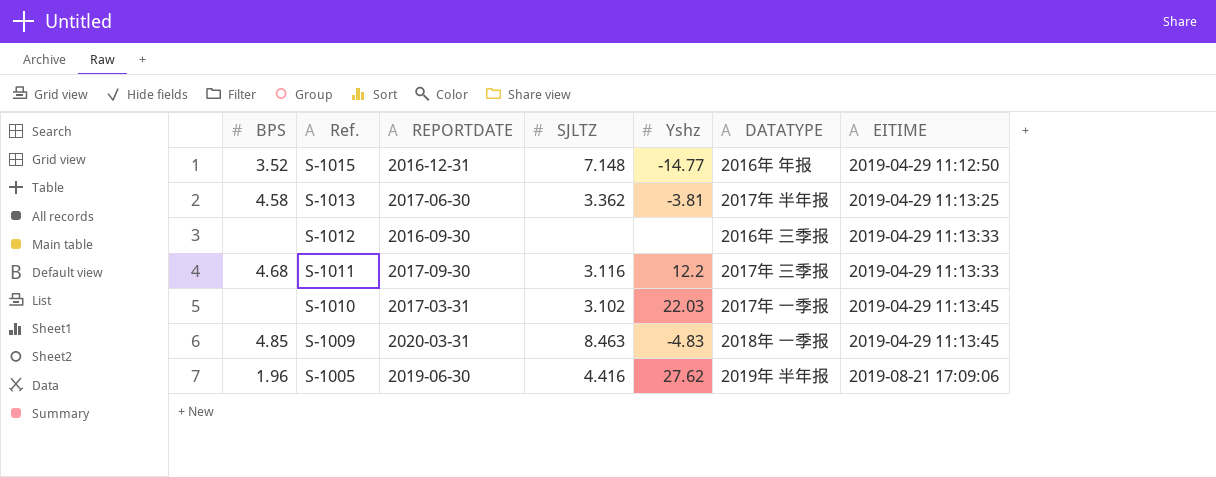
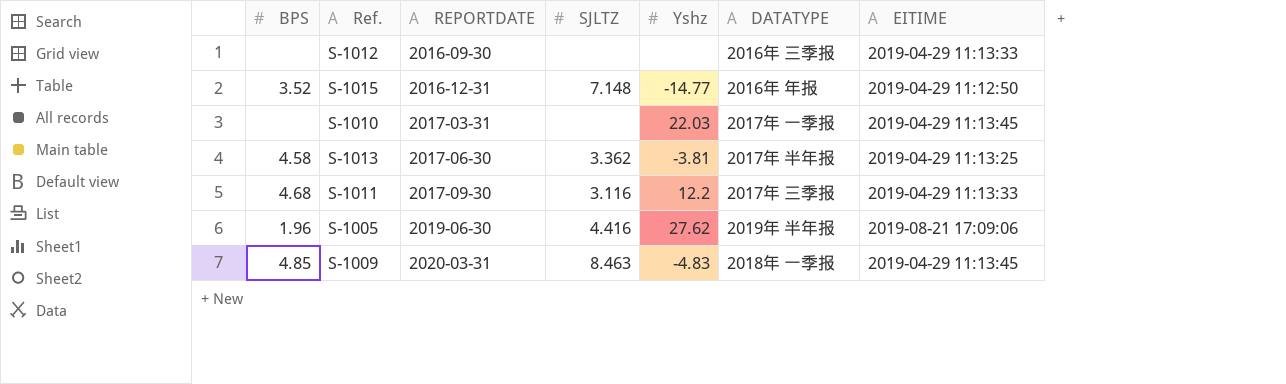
row order: Ref. descending -> REPORTDATE ascending
S-1010 | SJLTZ: 3.102 -> none

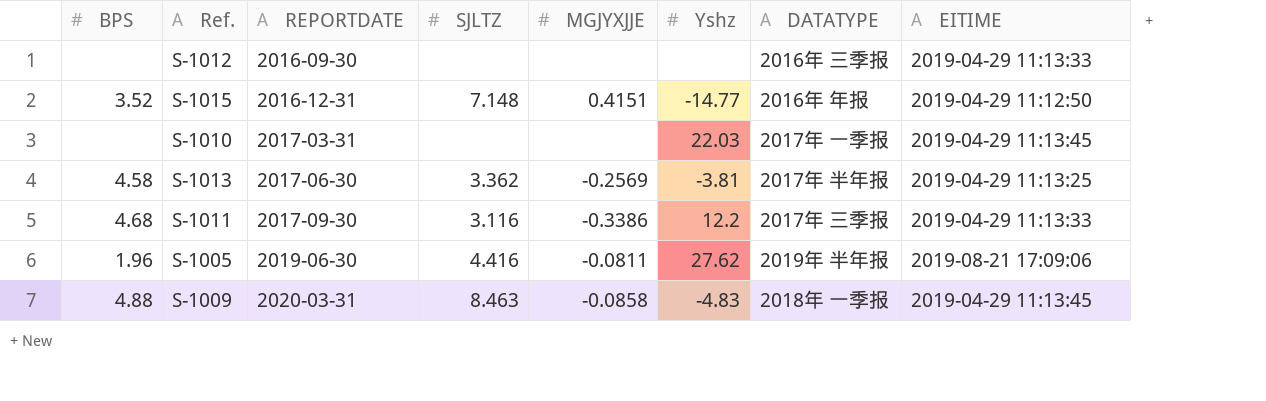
column MGJYXJJE | position: none -> 5
S-1009 | BPS: 4.85 -> 4.88

